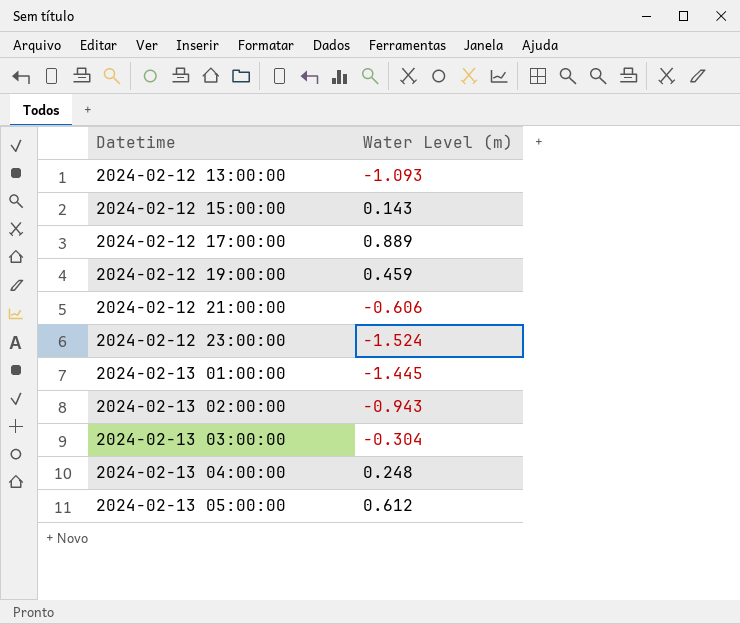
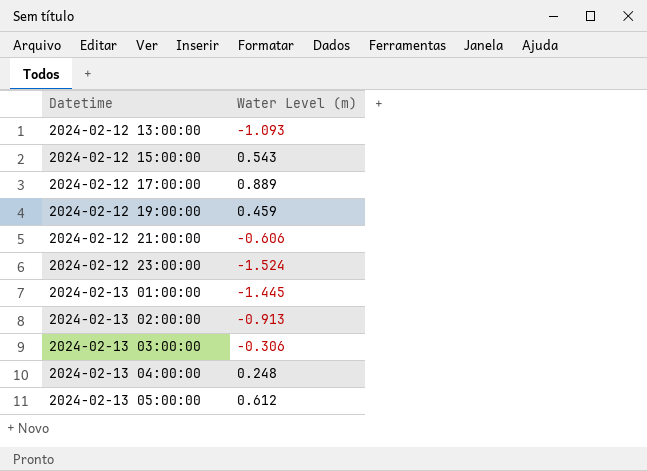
2024-02-12 15:00:00 | Water Level (m): 0.143 -> 0.543
2024-02-13 02:00:00 | Water Level (m): -0.943 -> -0.913
2024-02-13 03:00:00 | Water Level (m): -0.304 -> -0.306

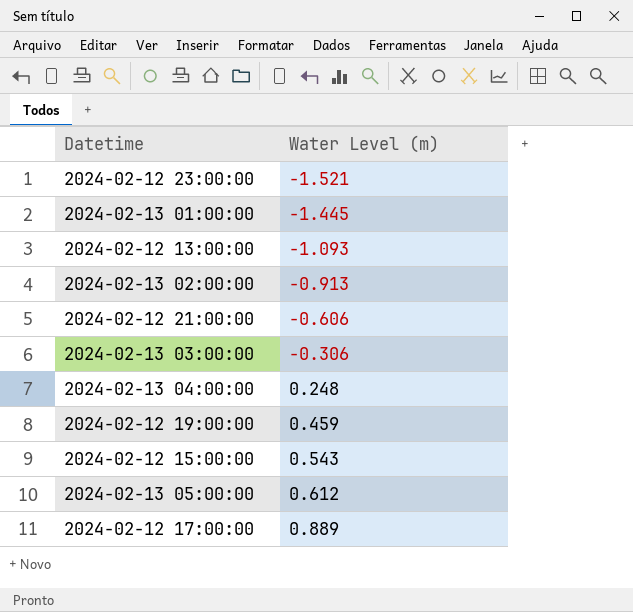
row order: Datetime ascending -> Water Level (m) ascending
2024-02-12 23:00:00 | Water Level (m): -1.524 -> -1.521

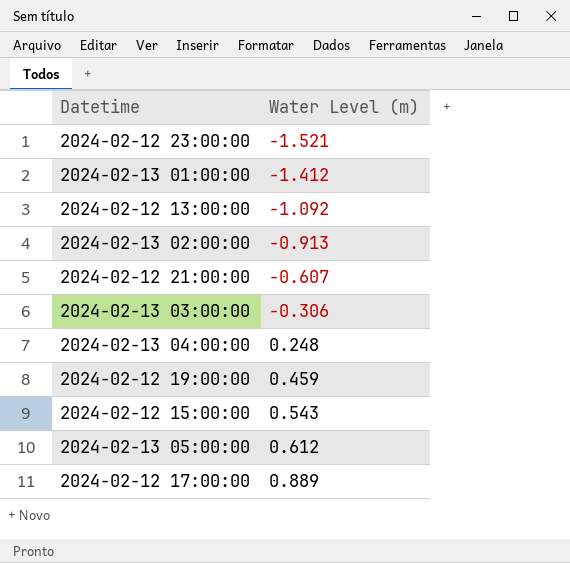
2024-02-13 01:00:00 | Water Level (m): -1.445 -> -1.412
2024-02-12 13:00:00 | Water Level (m): -1.093 -> -1.092
2024-02-12 21:00:00 | Water Level (m): -0.606 -> -0.607

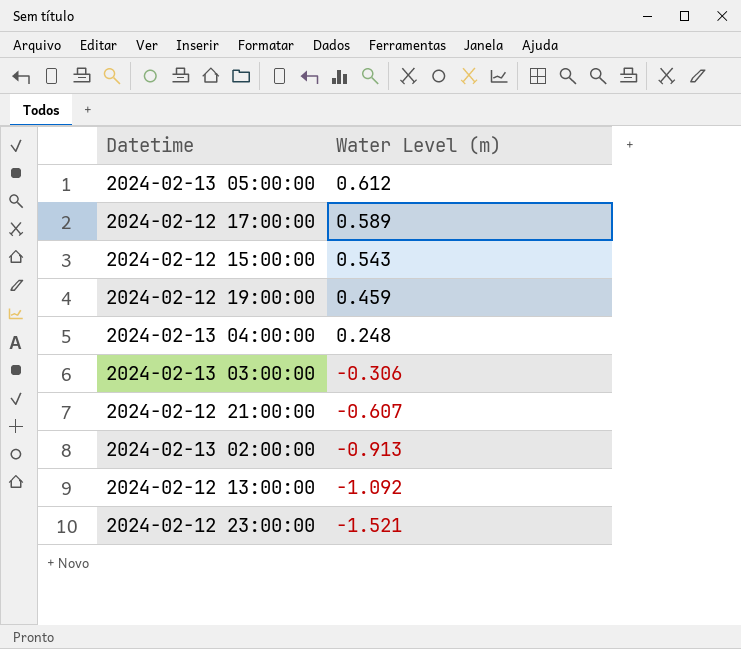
row order: Water Level (m) ascending -> Water Level (m) descending
row 2024-02-13 01:00:00: -1.412 -> none
2024-02-12 17:00:00 | Water Level (m): 0.889 -> 0.589

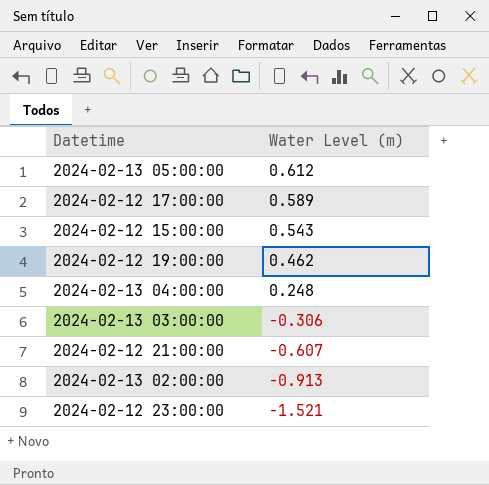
row 2024-02-12 13:00:00: -1.092 -> none
2024-02-12 19:00:00 | Water Level (m): 0.459 -> 0.462

